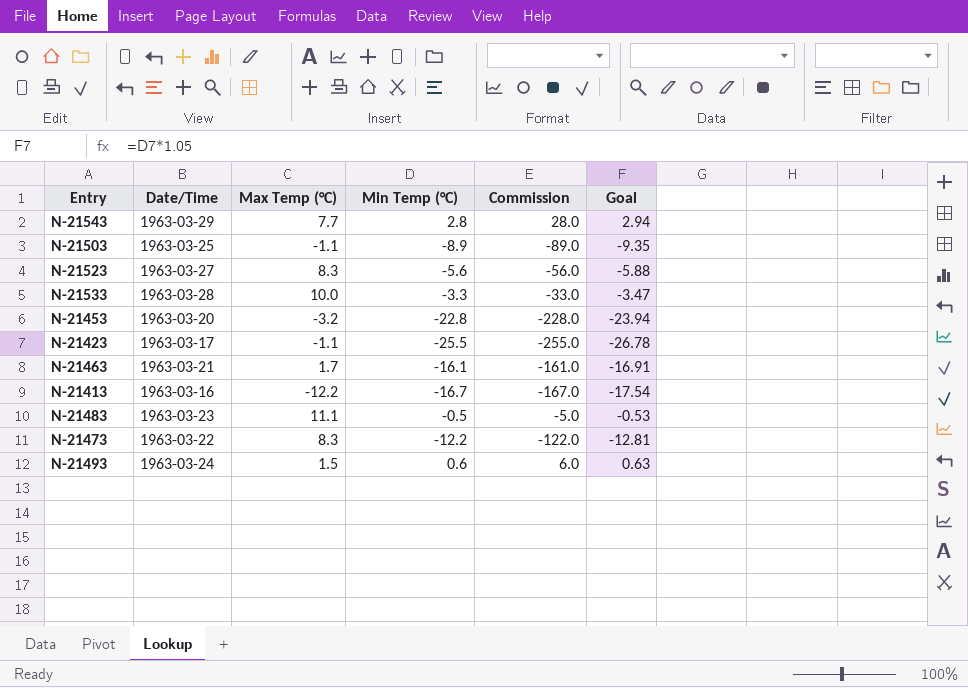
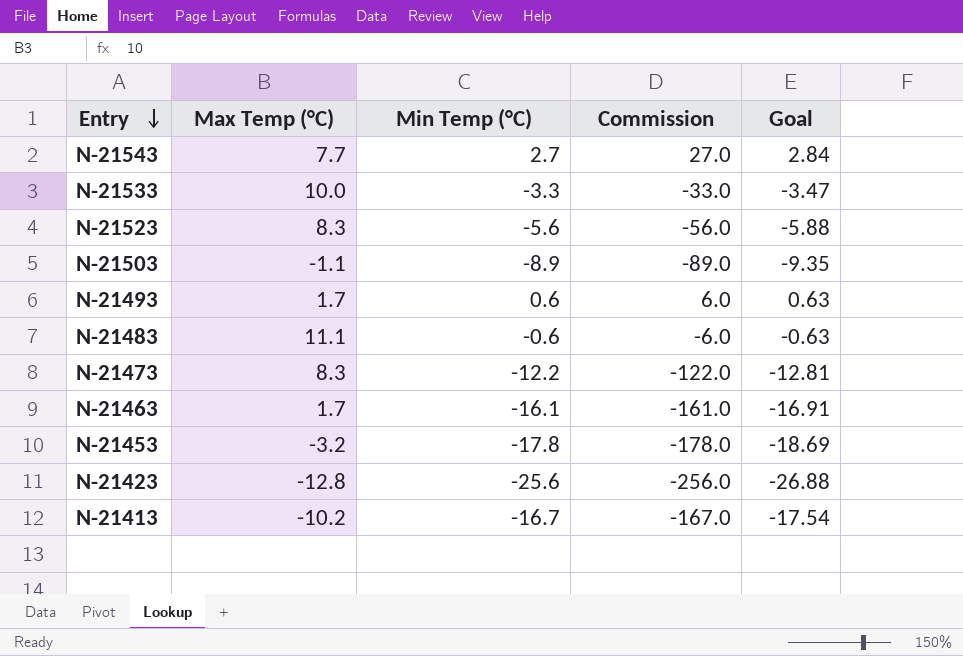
row order: none -> Entry descending
column Date/Time | position: 2 -> none
N-21543 | Min Temp (°C): 2.8 -> 2.7
N-21543 | Commission: 28.0 -> 27.0
N-21543 | Goal: 2.94 -> 2.84
N-21493 | Max Temp (°C): 1.5 -> 1.7
N-21483 | Min Temp (°C): -0.5 -> -0.6
N-21483 | Commission: -5.0 -> -6.0
N-21483 | Goal: -0.53 -> -0.63
N-21453 | Min Temp (°C): -22.8 -> -17.8
N-21453 | Commission: -228.0 -> -178.0
N-21453 | Goal: -23.94 -> -18.69
N-21423 | Max Temp (°C): -1.1 -> -12.8
N-21423 | Min Temp (°C): -25.5 -> -25.6
N-21423 | Commission: -255.0 -> -256.0
N-21423 | Goal: -26.78 -> -26.88
N-21413 | Max Temp (°C): -12.2 -> -10.2

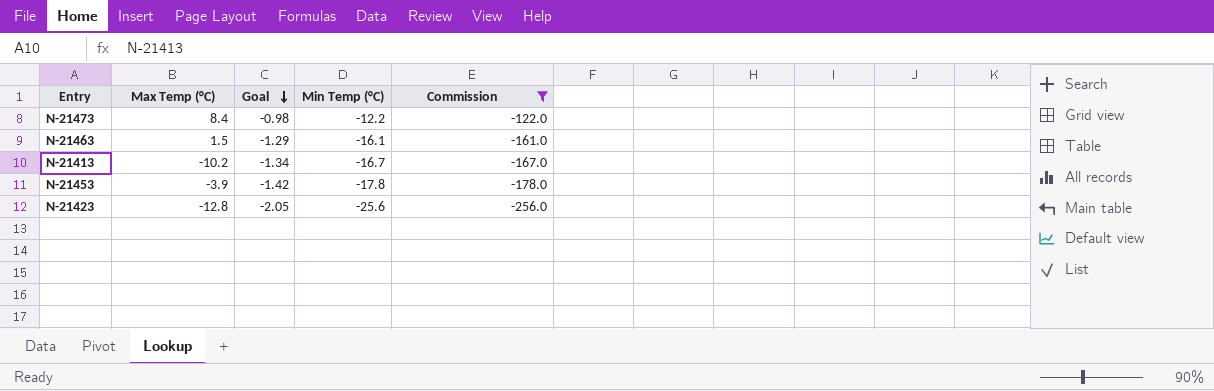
filter: none -> Commission <= -122.0
row order: Entry descending -> Goal descending
column Goal | formula: [Min Temp (°C)] * 1.05 -> [Min Temp (°C)] * 0.08
column Goal | position: 5 -> 3
N-21473 | Max Temp (°C): 8.3 -> 8.4
N-21463 | Max Temp (°C): 1.7 -> 1.5
N-21453 | Max Temp (°C): -3.2 -> -3.9

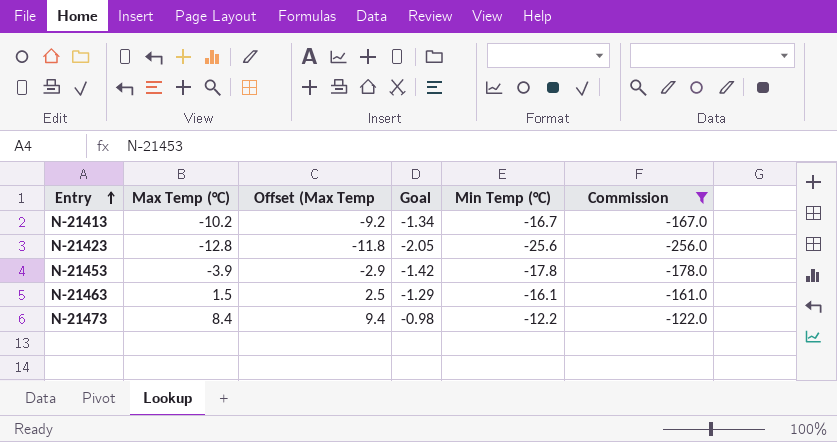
row order: Goal descending -> Entry ascending
column Offset (Max Temp | formula: none -> [Max Temp (°C)] + 1

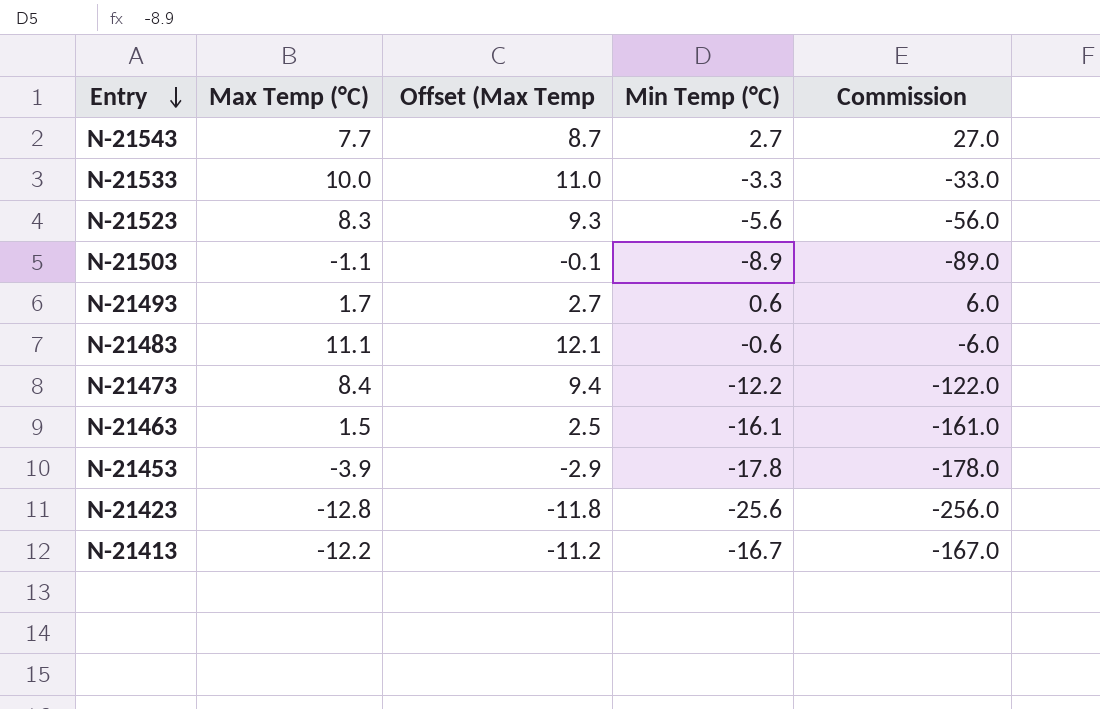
filter: Commission <= -122.0 -> none
row order: Entry ascending -> Entry descending
column Goal | formula: [Min Temp (°C)] * 0.08 -> none
N-21413 | Max Temp (°C): -10.2 -> -12.2
N-21413 | Offset (Max Temp: -9.2 -> -11.2

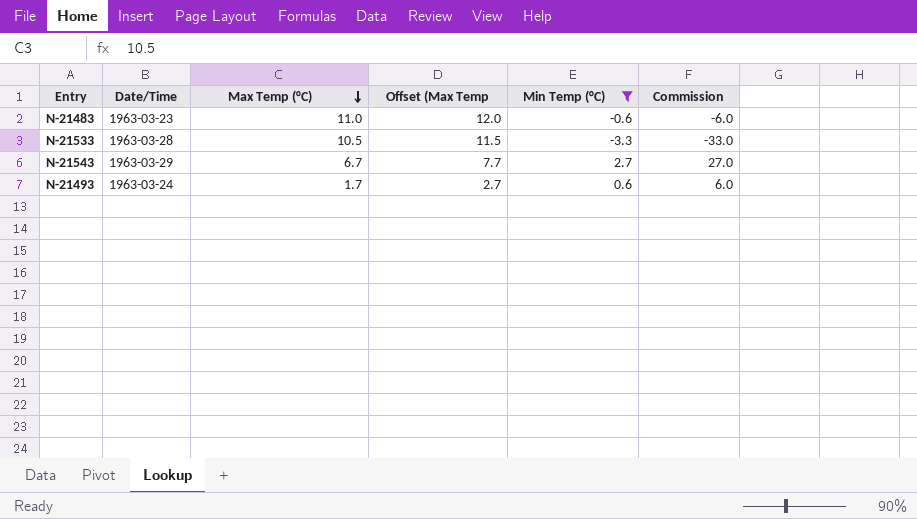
filter: none -> Min Temp (°C) >= -3.3
row order: Entry descending -> Max Temp (°C) descending
column Date/Time | position: none -> 2
N-21483 | Max Temp (°C): 11.1 -> 11.0
N-21483 | Offset (Max Temp: 12.1 -> 12.0
N-21533 | Max Temp (°C): 10.0 -> 10.5
N-21533 | Offset (Max Temp: 11.0 -> 11.5
N-21543 | Max Temp (°C): 7.7 -> 6.7
N-21543 | Offset (Max Temp: 8.7 -> 7.7

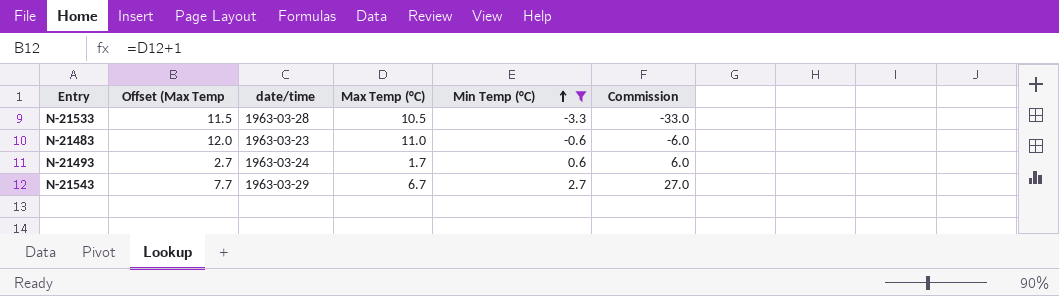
row order: Max Temp (°C) descending -> Min Temp (°C) ascending
column Offset (Max Temp | position: 4 -> 2
column name: Date/Time -> date/time

